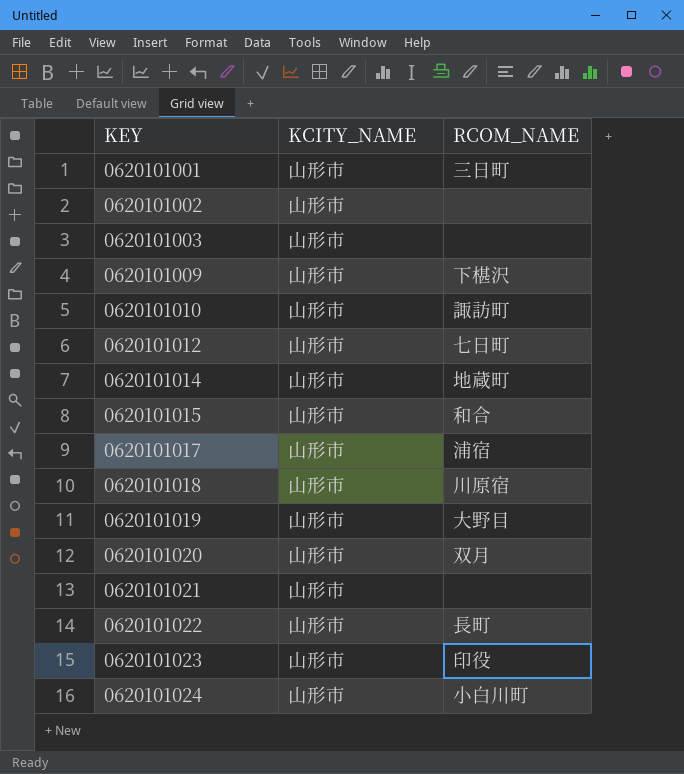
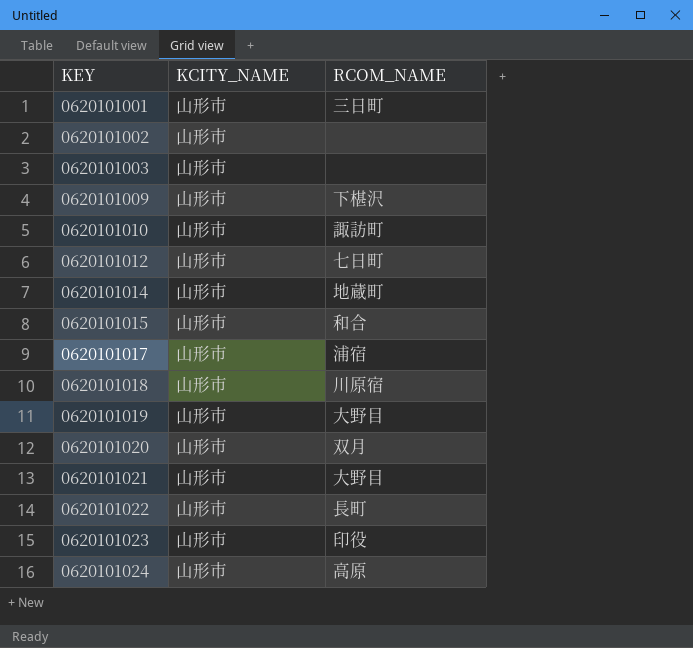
0620101021 | RCOM_NAME: none -> 大野目
0620101024 | RCOM_NAME: 小白川町 -> 高原

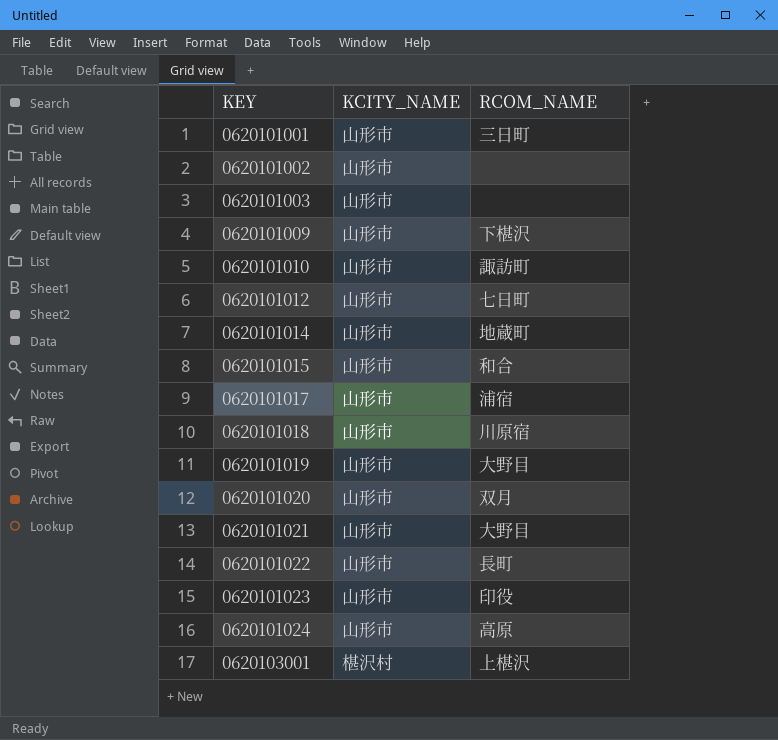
row 0620103001: none -> 椹沢村 | 上椹沢

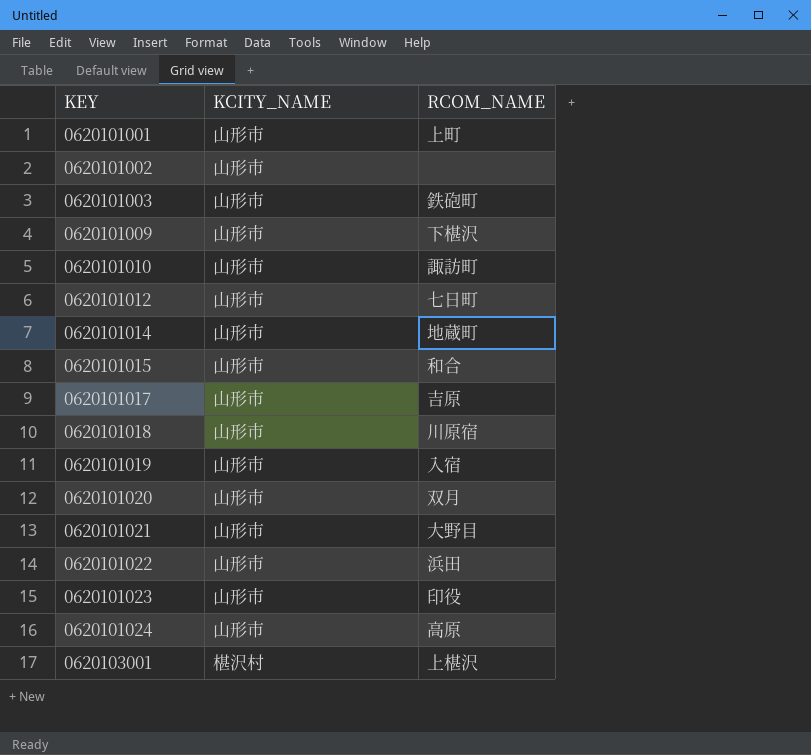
0620101001 | RCOM_NAME: 三日町 -> 上町
0620101003 | RCOM_NAME: none -> 鉄砲町
0620101017 | RCOM_NAME: 浦宿 -> 吉原
0620101019 | RCOM_NAME: 大野目 -> 入宿
0620101022 | RCOM_NAME: 長町 -> 浜田

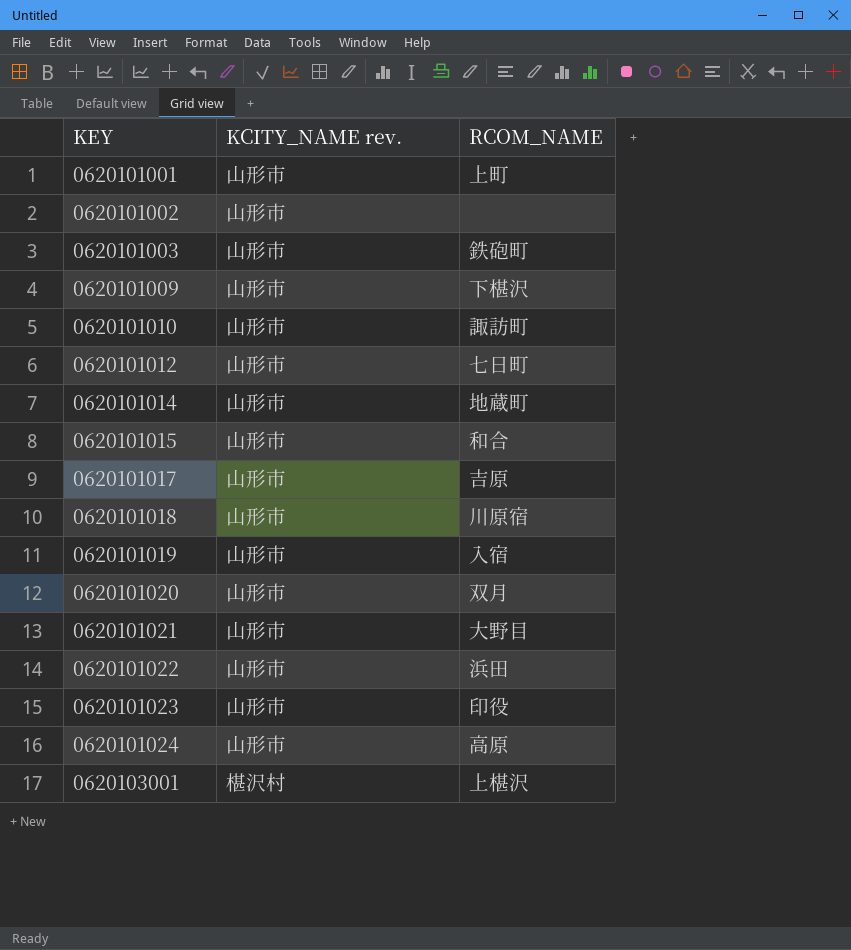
column name: KCITY_NAME -> KCITY_NAME rev.

